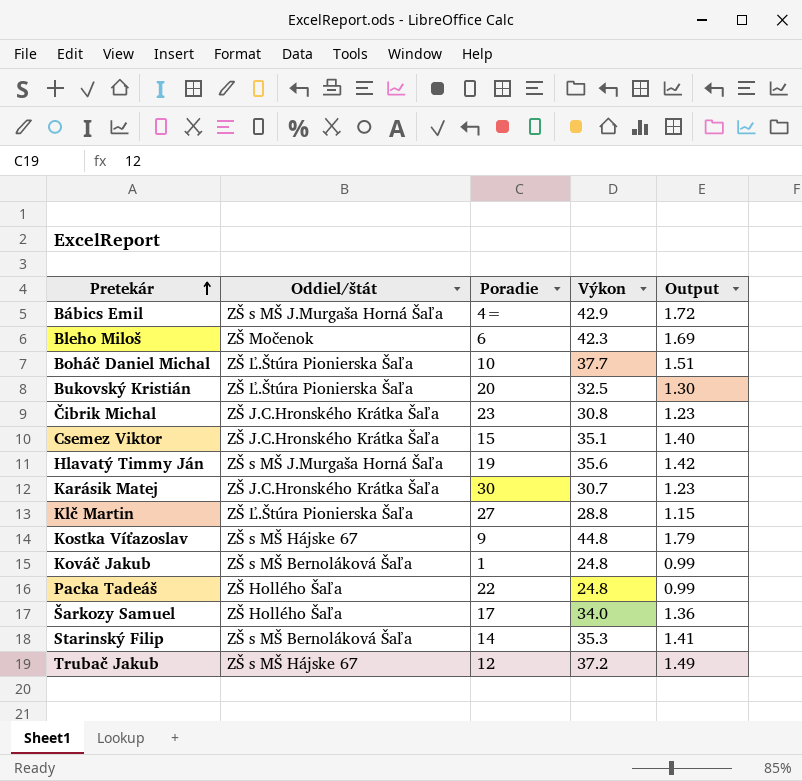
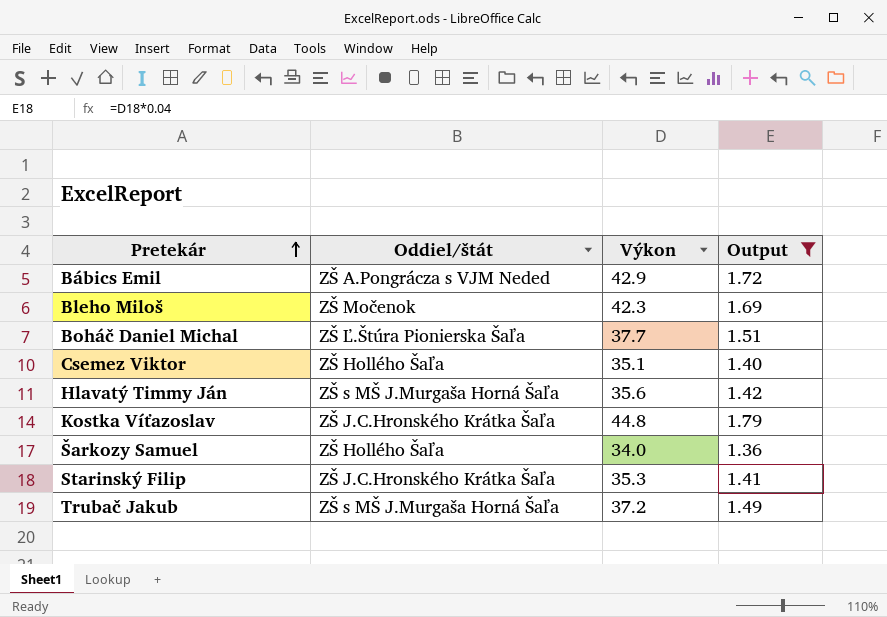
filter: none -> Output >= 1.36
column Poradie | position: 3 -> none
Bábics Emil | Oddiel/štát: ZŠ s MŠ J.Murgaša Horná Šaľa -> ZŠ A.Pongrácza s VJM Neded
Csemez Viktor | Oddiel/štát: ZŠ J.C.Hronského Krátka Šaľa -> ZŠ Hollého Šaľa
Kostka Víťazoslav | Oddiel/štát: ZŠ s MŠ Hájske 67 -> ZŠ J.C.Hronského Krátka Šaľa
Starinský Filip | Oddiel/štát: ZŠ s MŠ Bernoláková Šaľa -> ZŠ J.C.Hronského Krátka Šaľa
Trubač Jakub | Oddiel/štát: ZŠ s MŠ Hájske 67 -> ZŠ s MŠ J.Murgaša Horná Šaľa

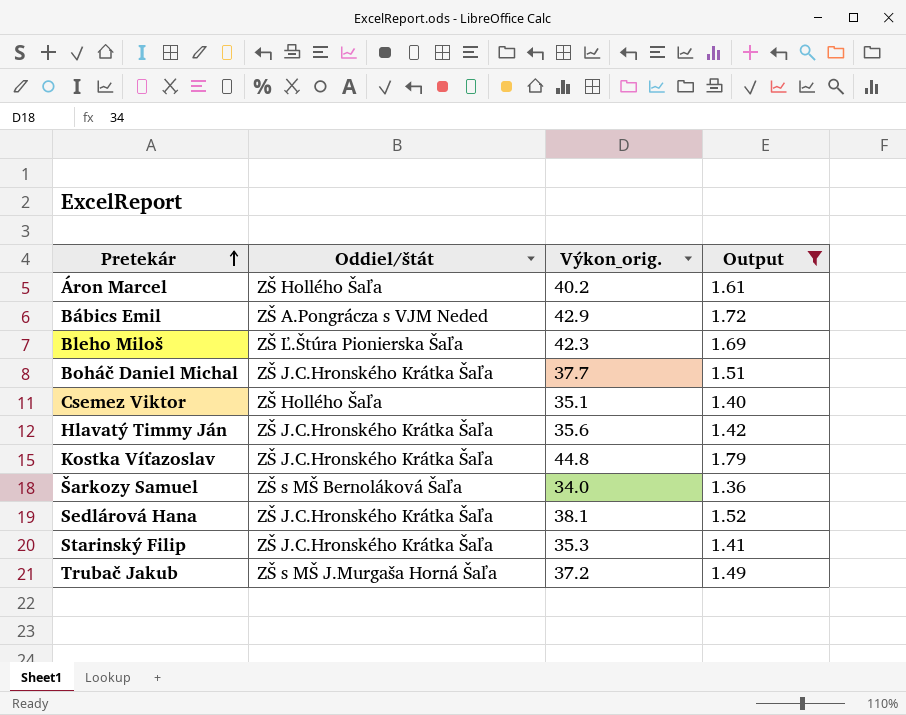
column name: Výkon -> Výkon_orig.
row Áron Marcel: none -> ZŠ Hollého Šaľa | 40.2 | 1.61
Bleho Miloš | Oddiel/štát: ZŠ Močenok -> ZŠ Ľ.Štúra Pionierska Šaľa
Boháč Daniel Michal | Oddiel/štát: ZŠ Ľ.Štúra Pionierska Šaľa -> ZŠ J.C.Hronského Krátka Šaľa
Hlavatý Timmy Ján | Oddiel/štát: ZŠ s MŠ J.Murgaša Horná Šaľa -> ZŠ J.C.Hronského Krátka Šaľa
Šarkozy Samuel | Oddiel/štát: ZŠ Hollého Šaľa -> ZŠ s MŠ Bernoláková Šaľa
row Sedlárová Hana: none -> ZŠ J.C.Hronského Krátka Šaľa | 38.1 | 1.52

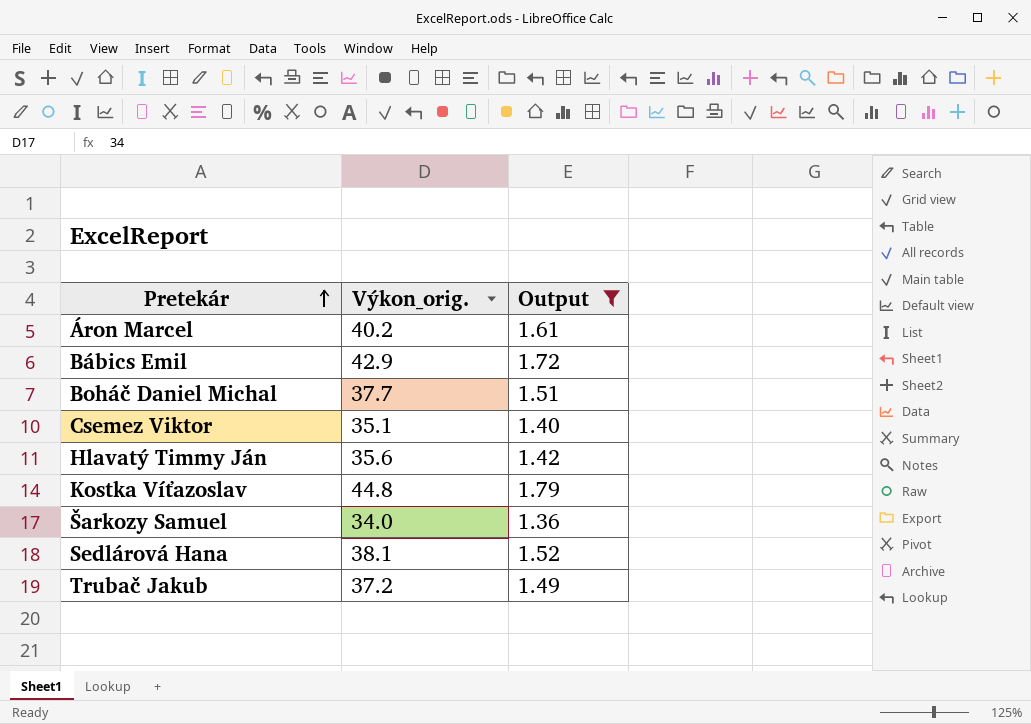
column Oddiel/štát | position: 2 -> none
row Bleho Miloš: ZŠ Ľ.Štúra Pionierska Šaľa | 42.3 | 1.69 -> none
row Starinský Filip: ZŠ J.C.Hronského Krátka Šaľa | 35.3 | 1.41 -> none

